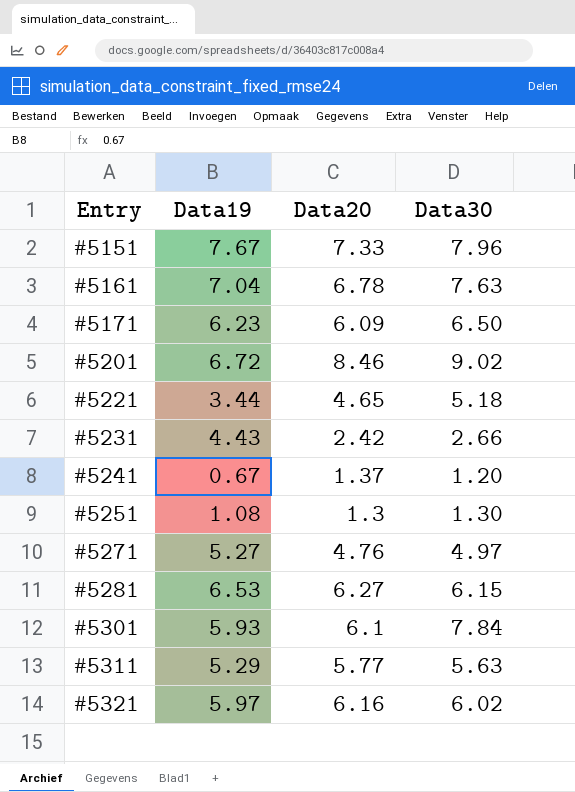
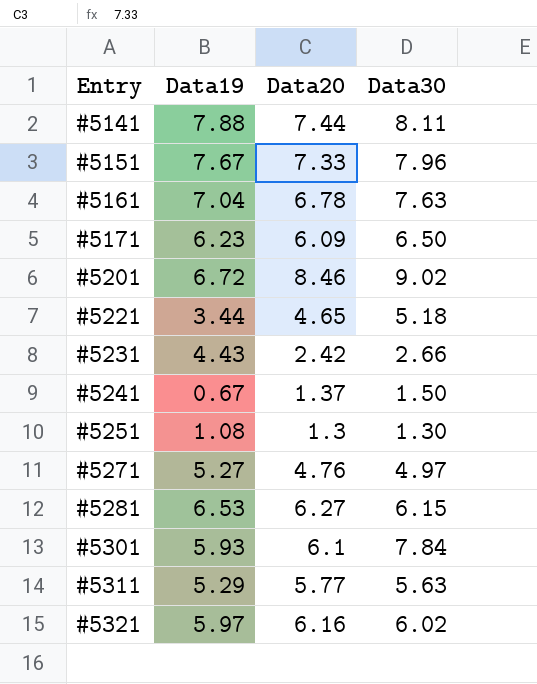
row #5141: none -> 7.88 | 7.44 | 8.11
#5241 | Data30: 1.20 -> 1.50

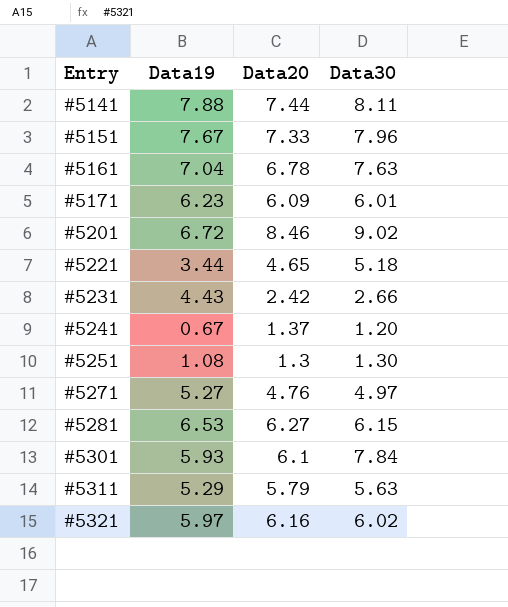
#5171 | Data30: 6.50 -> 6.01
#5241 | Data30: 1.50 -> 1.20
#5311 | Data20: 5.77 -> 5.79

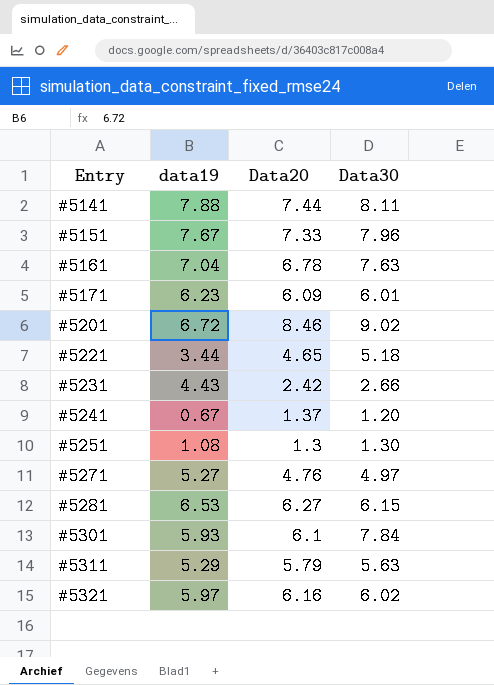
column name: Data19 -> data19

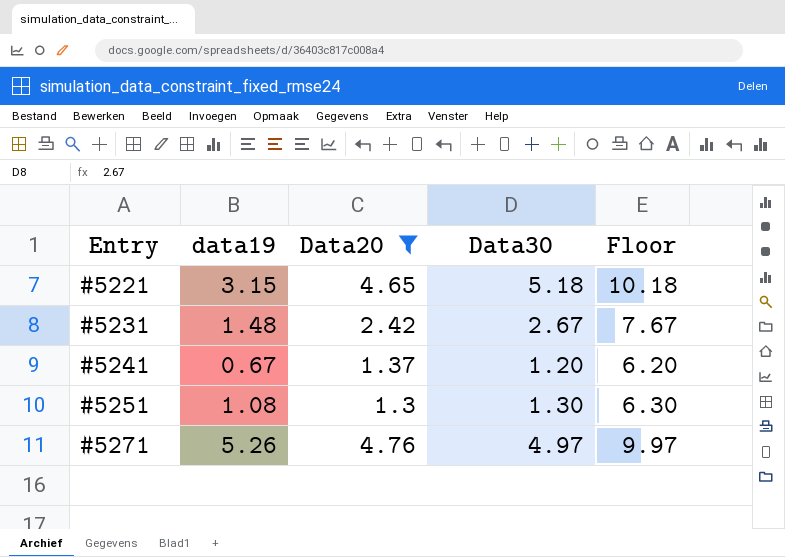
filter: none -> Data20 <= 4.76
column Floor | formula: none -> [Data30] + 5
#5221 | data19: 3.44 -> 3.15
#5231 | data19: 4.43 -> 1.48
#5231 | Data30: 2.66 -> 2.67
#5271 | data19: 5.27 -> 5.26

